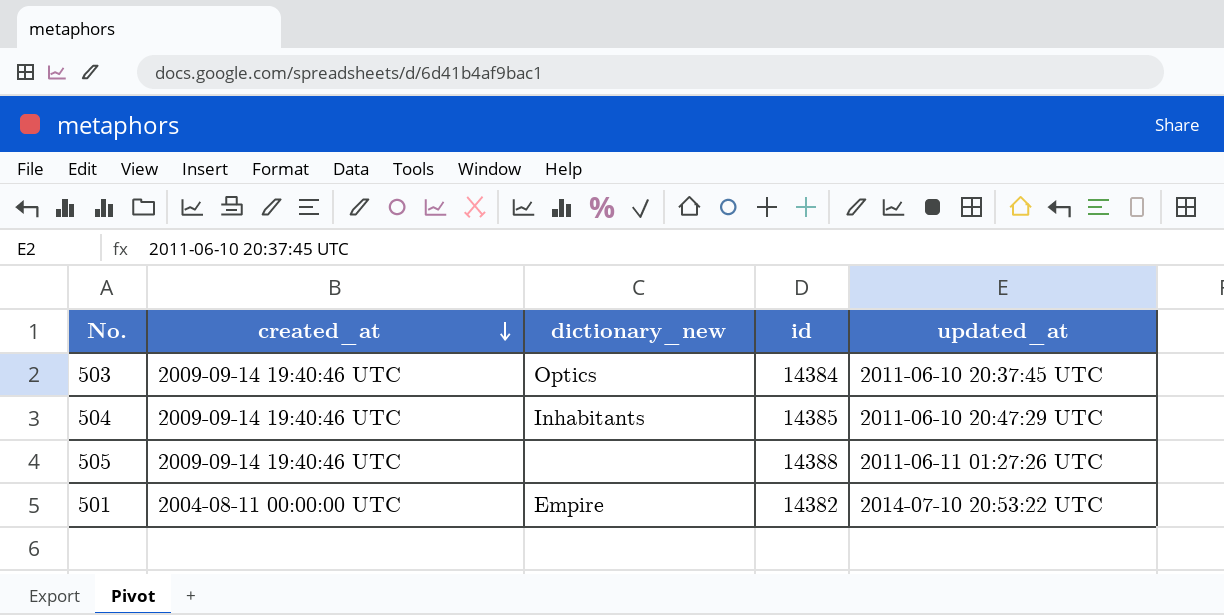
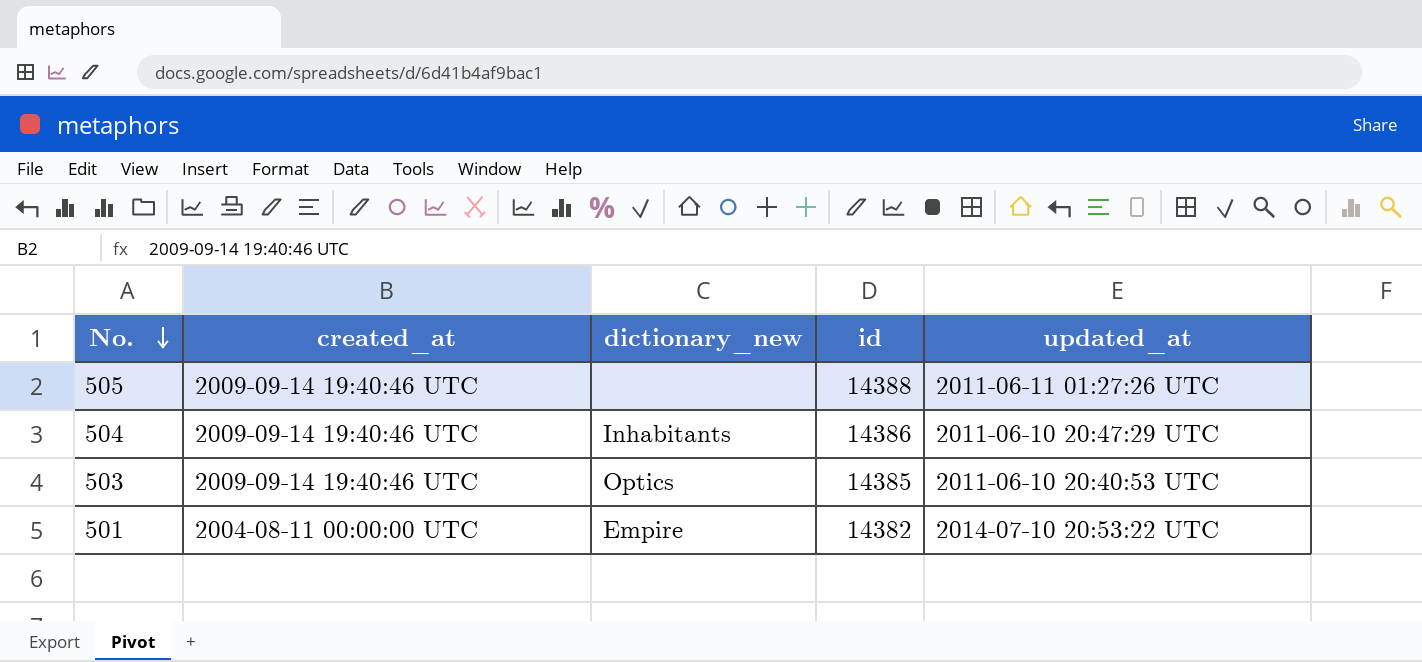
row order: created_at descending -> No. descending
504 | id: 14385 -> 14386
503 | id: 14384 -> 14385
503 | updated_at: 2011-06-10 20:37:45 UTC -> 2011-06-10 20:40:53 UTC

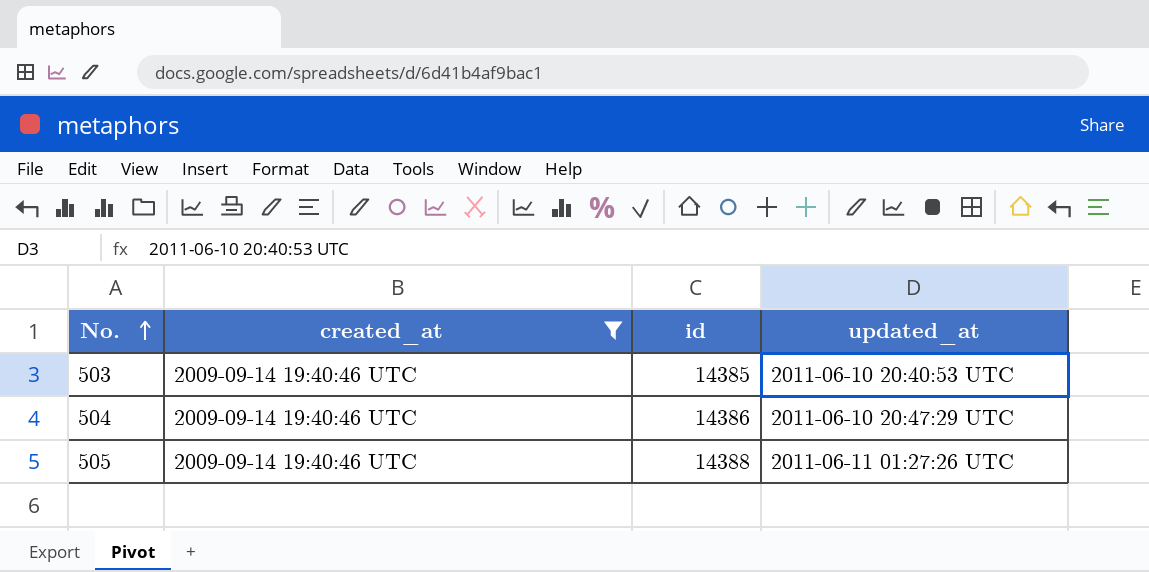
filter: none -> created_at = 2009-09-14 19:40:46 UTC
row order: No. descending -> No. ascending
column dictionary_new | position: 3 -> none

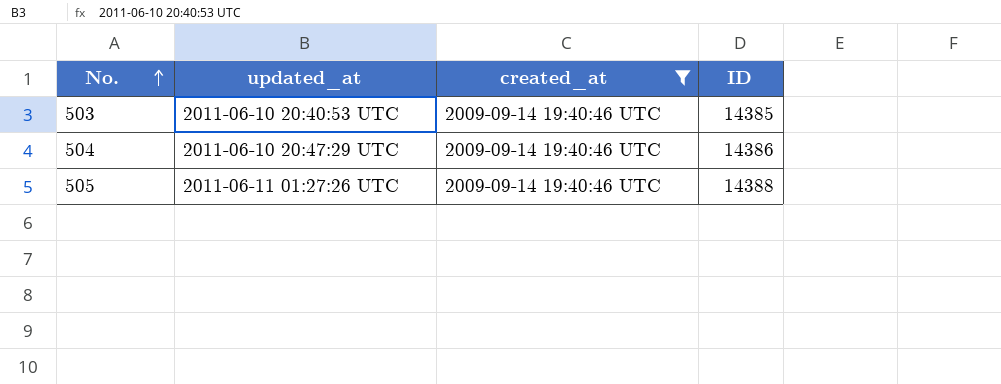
column updated_at | position: 4 -> 2
column name: id -> ID

